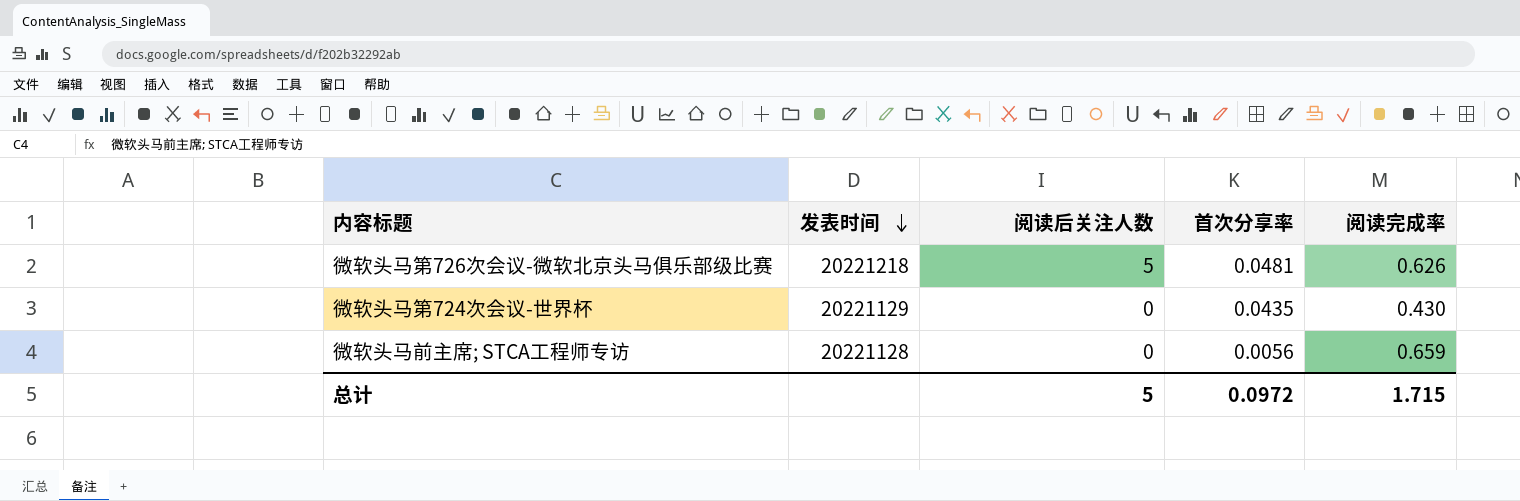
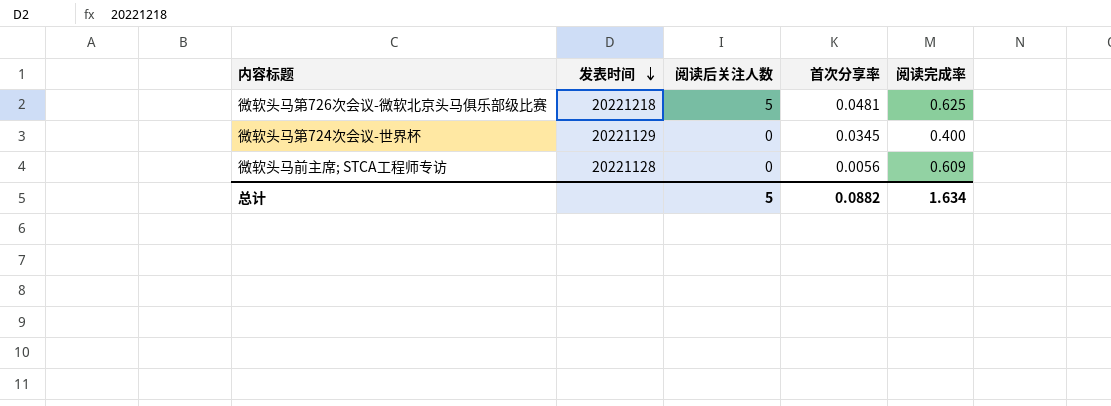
微软头马第726次会议-微软北京头马俱乐部级比赛 | 阅读完成率: 0.626 -> 0.625
微软头马第724次会议-世界杯 | 首次分享率: 0.0435 -> 0.0345
微软头马第724次会议-世界杯 | 阅读完成率: 0.430 -> 0.400
微软头马前主席; STCA工程师专访 | 阅读完成率: 0.659 -> 0.609
总计 | 首次分享率: 0.0972 -> 0.0882
总计 | 阅读完成率: 1.715 -> 1.634

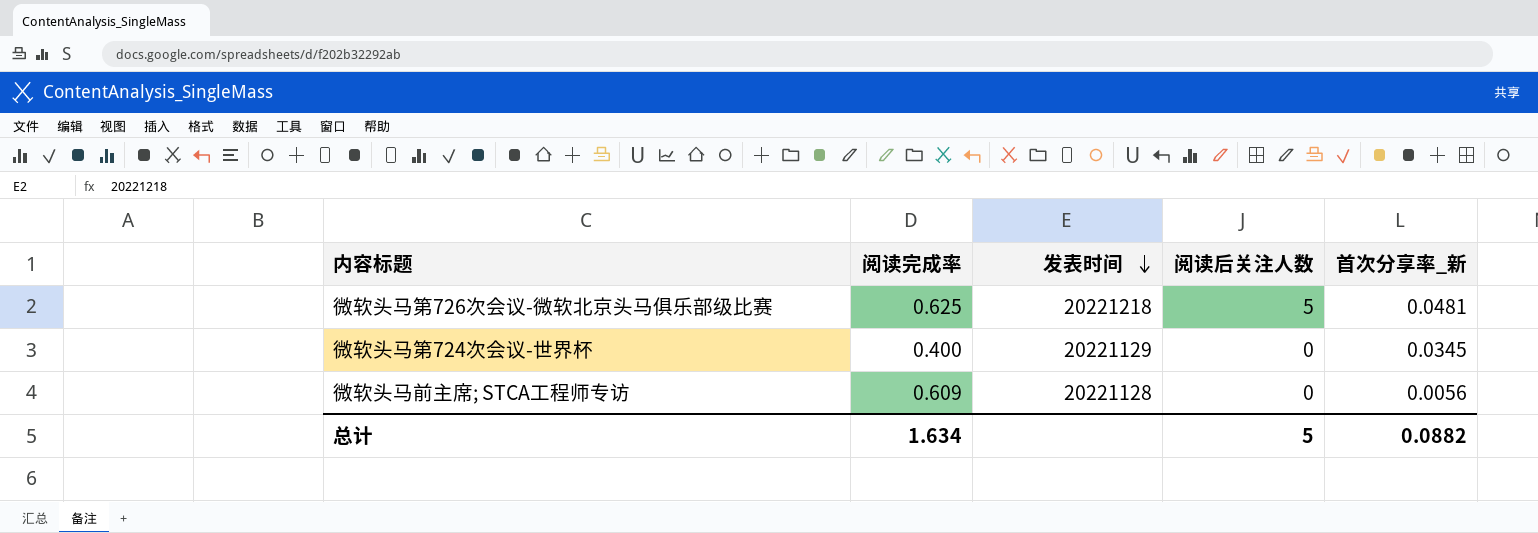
column 阅读完成率 | position: 5 -> 2
column name: 首次分享率 -> 首次分享率_新

